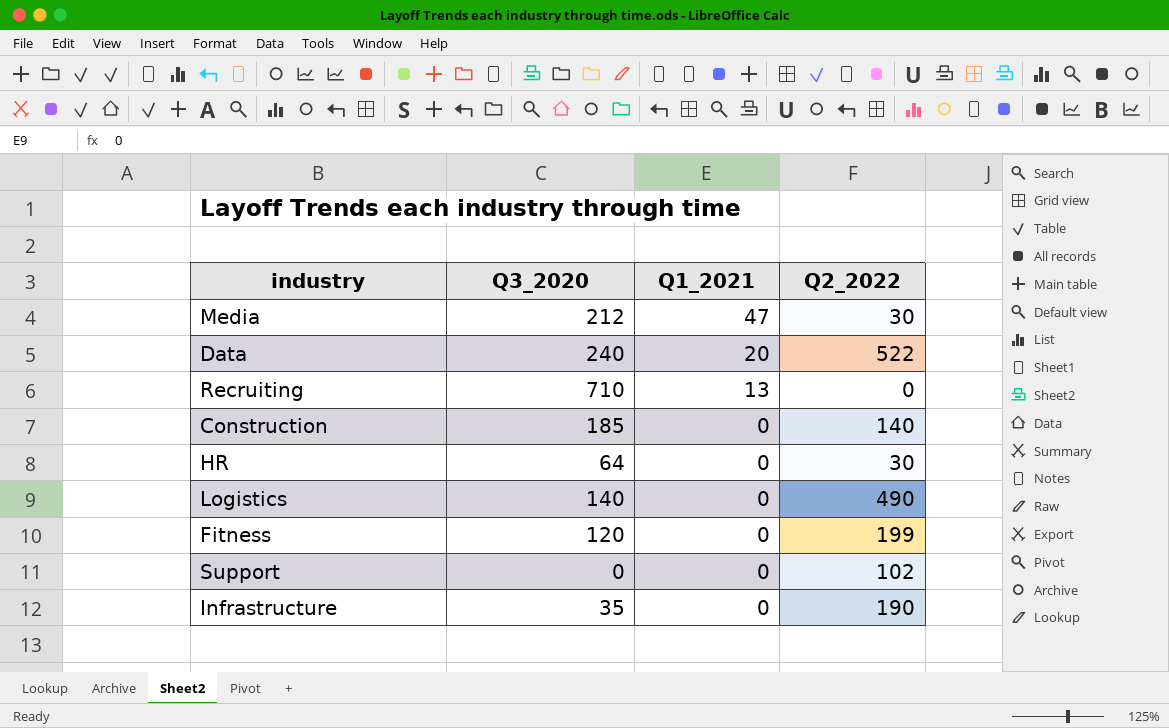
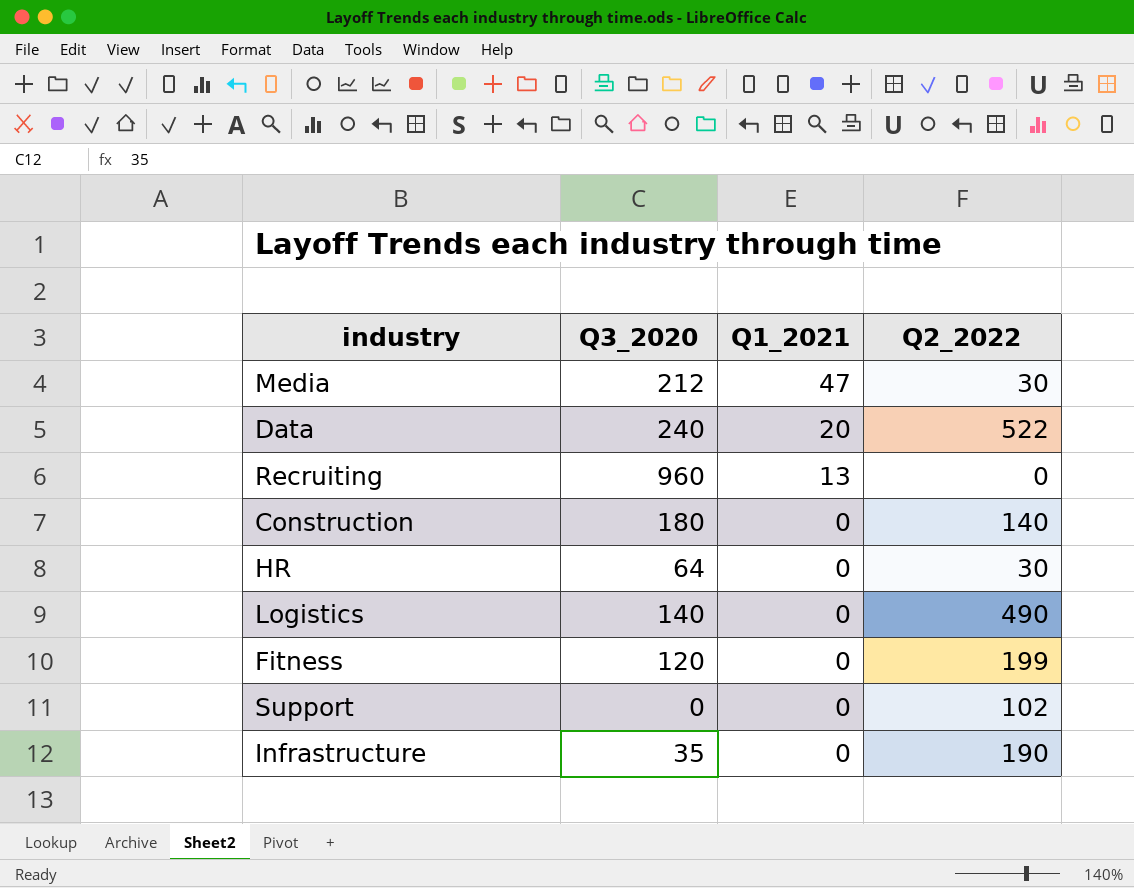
Recruiting | Q3_2020: 710 -> 960
Construction | Q3_2020: 185 -> 180

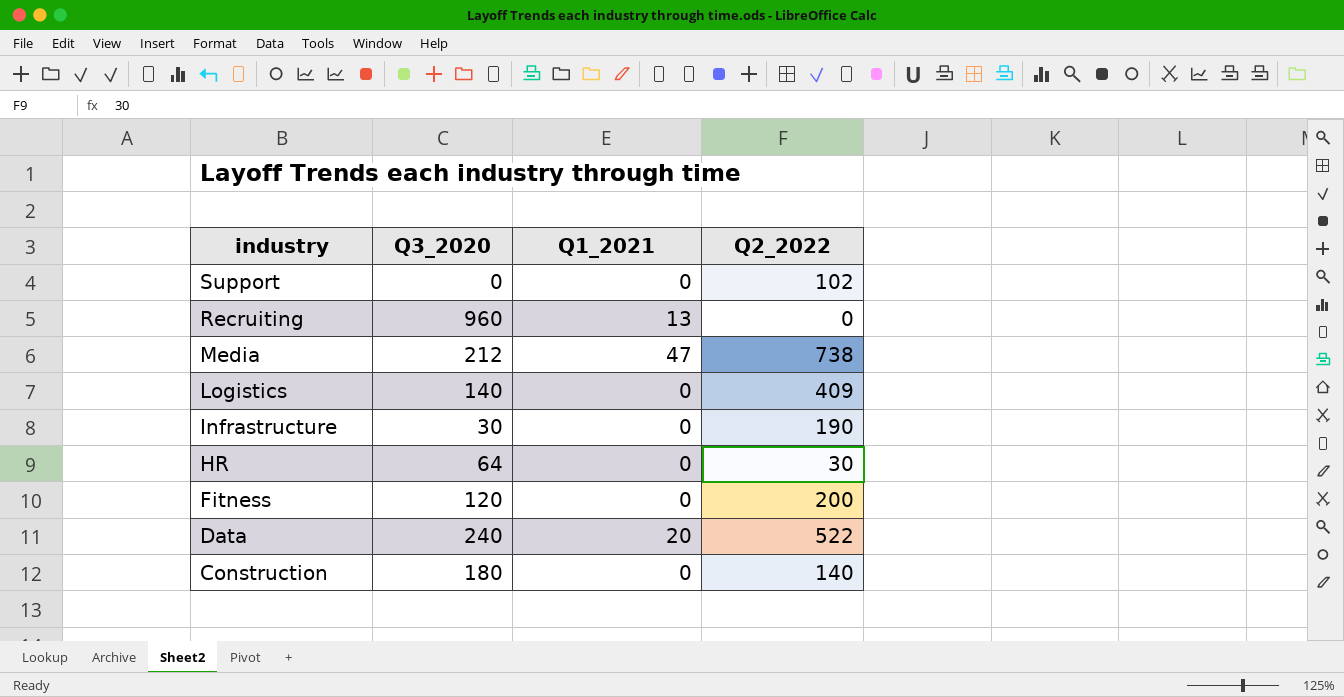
row order: Q1_2021 descending -> industry descending
Media | Q2_2022: 30 -> 738
Logistics | Q2_2022: 490 -> 409
Infrastructure | Q3_2020: 35 -> 30
Fitness | Q2_2022: 199 -> 200

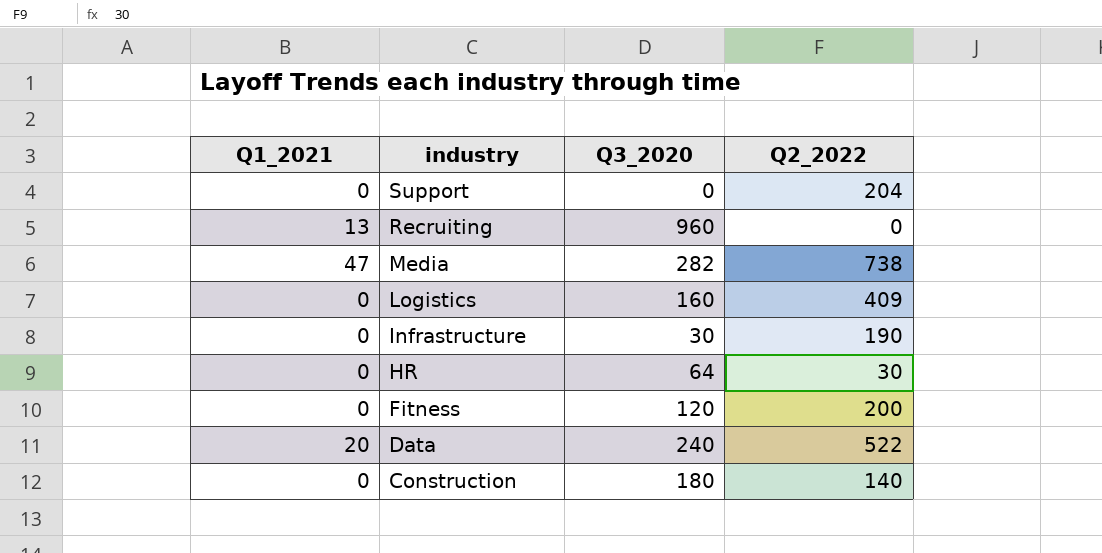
column Q1_2021 | position: 3 -> 1
Support | Q2_2022: 102 -> 204
Media | Q3_2020: 212 -> 282
Logistics | Q3_2020: 140 -> 160

